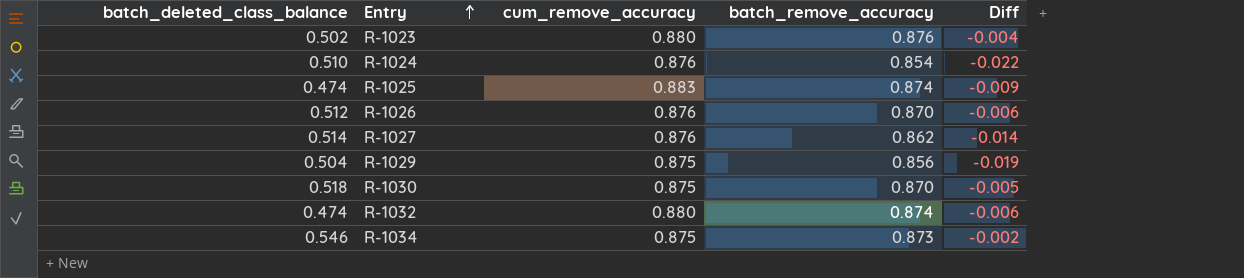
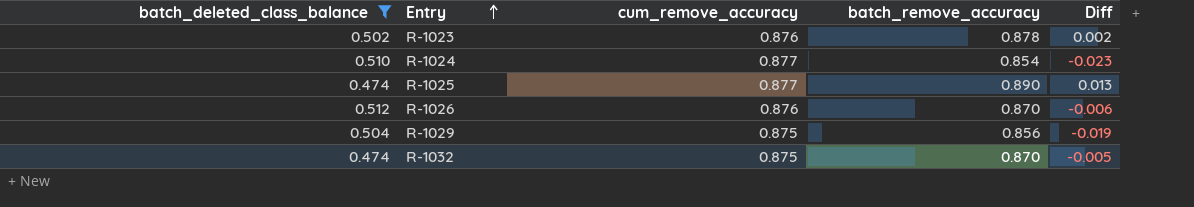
filter: none -> batch_deleted_class_balance <= 0.512
R-1023 | cum_remove_accuracy: 0.880 -> 0.876
R-1023 | batch_remove_accuracy: 0.876 -> 0.878
R-1023 | Diff: -0.004 -> 0.002
R-1024 | cum_remove_accuracy: 0.876 -> 0.877
R-1024 | Diff: -0.022 -> -0.023
R-1025 | cum_remove_accuracy: 0.883 -> 0.877
R-1025 | batch_remove_accuracy: 0.874 -> 0.890
R-1025 | Diff: -0.009 -> 0.013
R-1032 | cum_remove_accuracy: 0.880 -> 0.875
R-1032 | batch_remove_accuracy: 0.874 -> 0.870
R-1032 | Diff: -0.006 -> -0.005

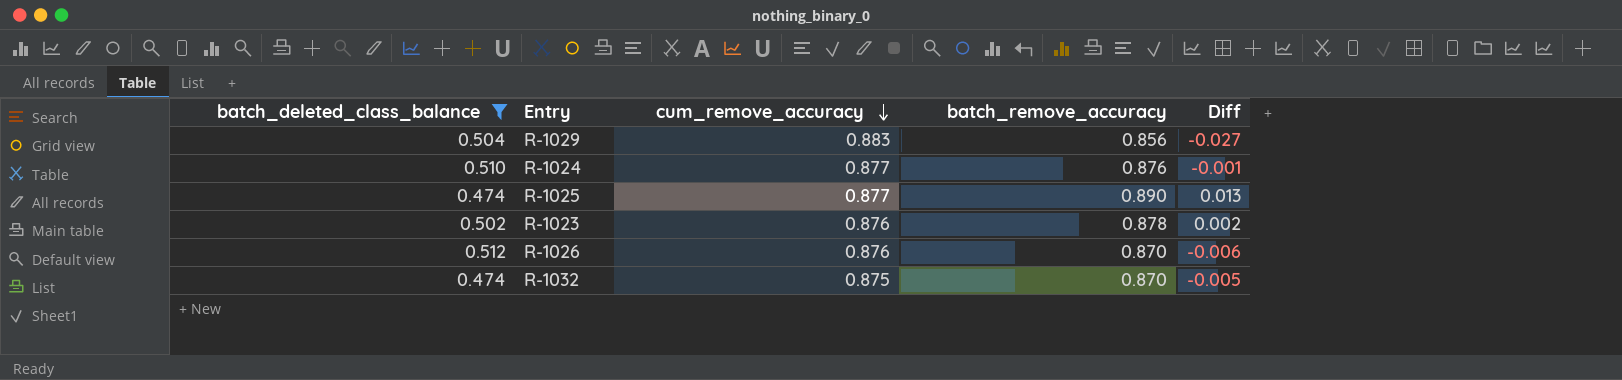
row order: Entry ascending -> cum_remove_accuracy descending
R-1029 | cum_remove_accuracy: 0.875 -> 0.883
R-1029 | Diff: -0.019 -> -0.027
R-1024 | batch_remove_accuracy: 0.854 -> 0.876
R-1024 | Diff: -0.023 -> -0.001

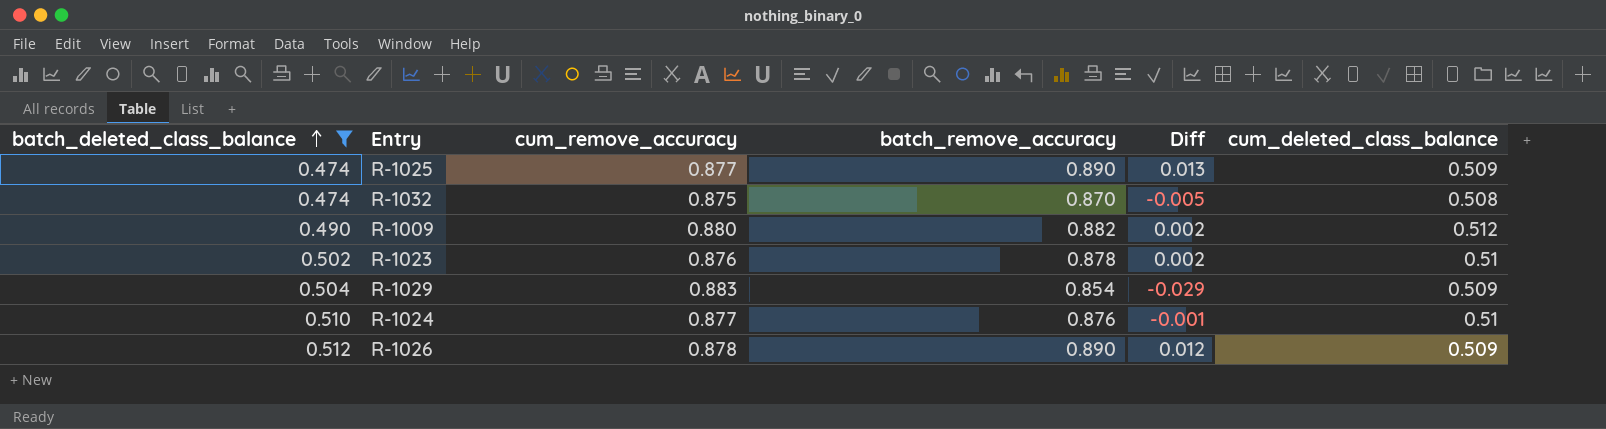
row order: cum_remove_accuracy descending -> batch_deleted_class_balance ascending
column cum_deleted_class_balance | position: none -> 6
row R-1009: none -> 0.490 | 0.880 | 0.882 | 0.002 | 0.512
R-1029 | batch_remove_accuracy: 0.856 -> 0.854
R-1029 | Diff: -0.027 -> -0.029
R-1026 | cum_remove_accuracy: 0.876 -> 0.878
R-1026 | batch_remove_accuracy: 0.870 -> 0.890
R-1026 | Diff: -0.006 -> 0.012

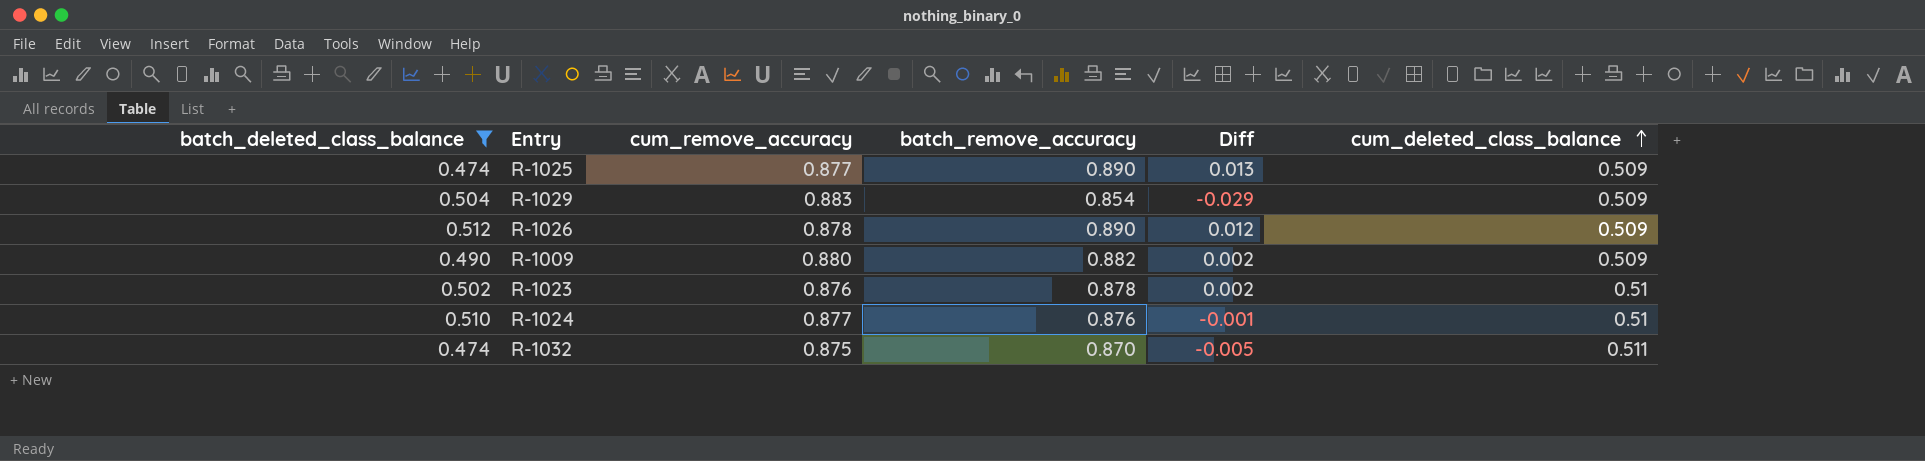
row order: batch_deleted_class_balance ascending -> cum_deleted_class_balance ascending
R-1009 | cum_deleted_class_balance: 0.512 -> 0.509
R-1032 | cum_deleted_class_balance: 0.508 -> 0.511

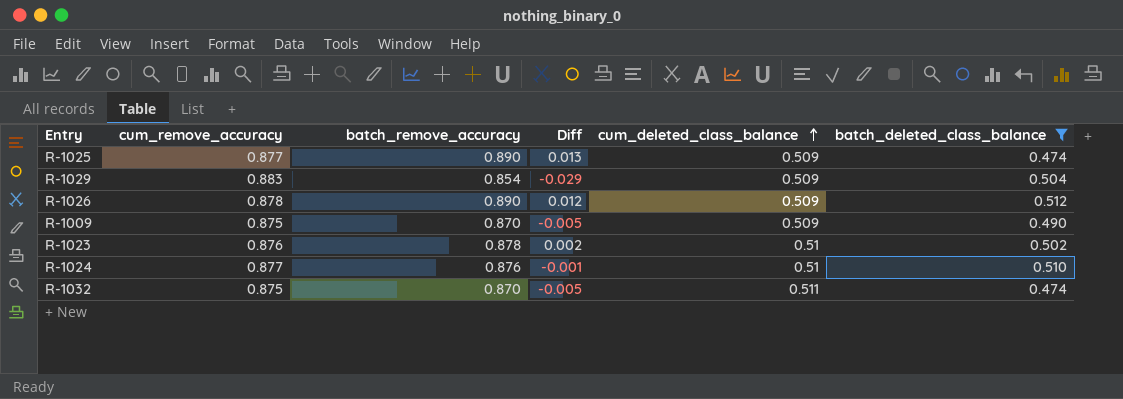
column batch_deleted_class_balance | position: 1 -> 6
R-1009 | cum_remove_accuracy: 0.880 -> 0.875
R-1009 | batch_remove_accuracy: 0.882 -> 0.870
R-1009 | Diff: 0.002 -> -0.005

